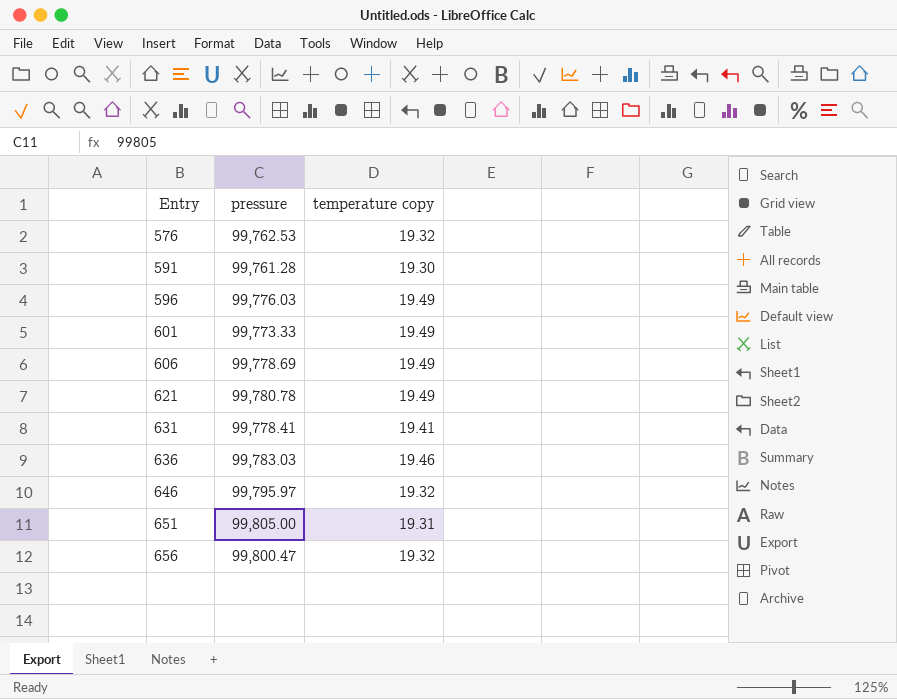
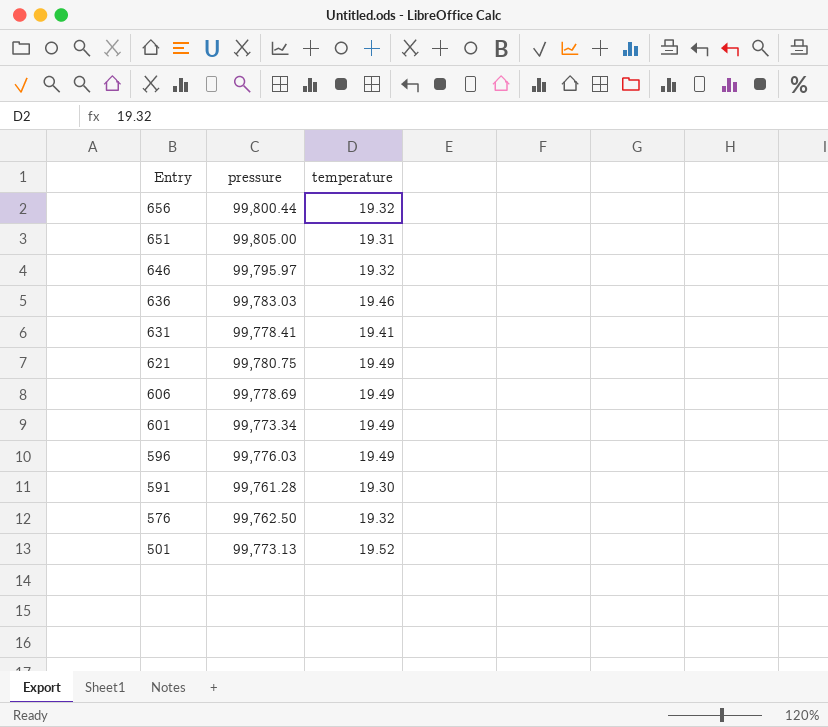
row order: Entry ascending -> Entry descending
column name: temperature copy -> temperature
656 | pressure: 99,800.47 -> 99,800.44
621 | pressure: 99,780.78 -> 99,780.75
601 | pressure: 99,773.33 -> 99,773.34
576 | pressure: 99,762.53 -> 99,762.50
row 501: none -> 99,773.13 | 19.52

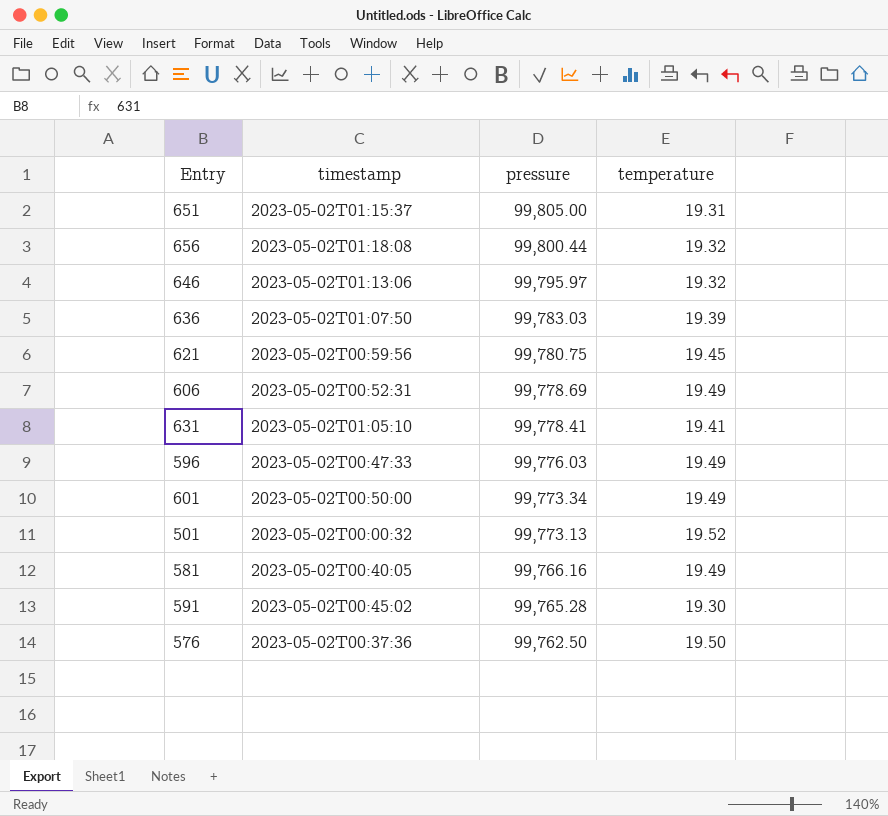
row order: Entry descending -> pressure descending
column timestamp | position: none -> 2
636 | temperature: 19.46 -> 19.39
621 | temperature: 19.49 -> 19.45
row 581: none -> 2023-05-02T00:40:05 | 99,766.16 | 19.49
591 | pressure: 99,761.28 -> 99,765.28
576 | temperature: 19.32 -> 19.50

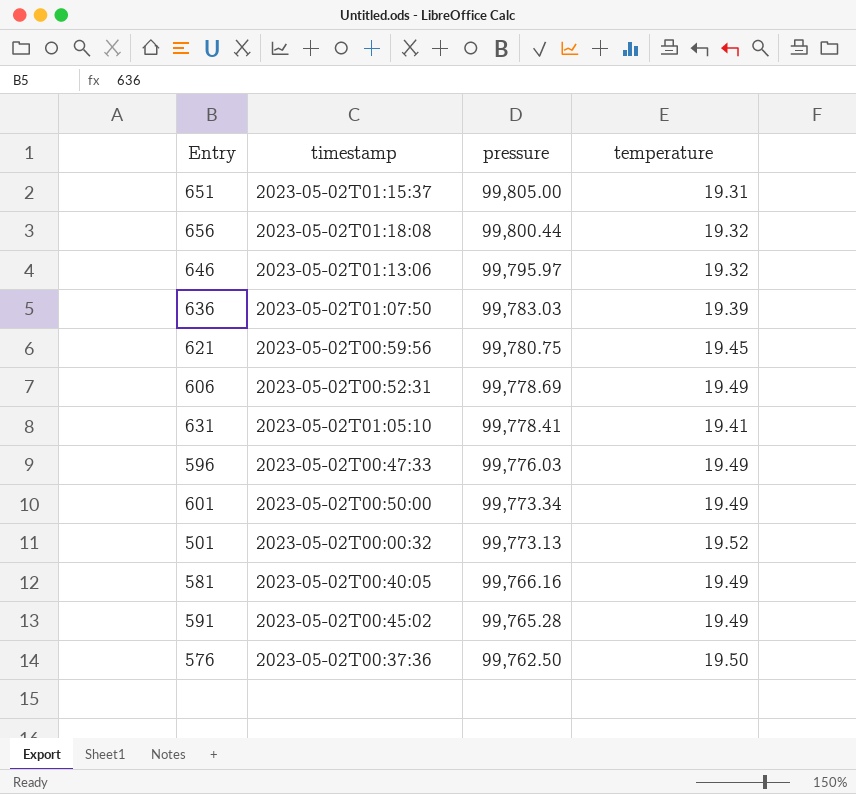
591 | temperature: 19.30 -> 19.49

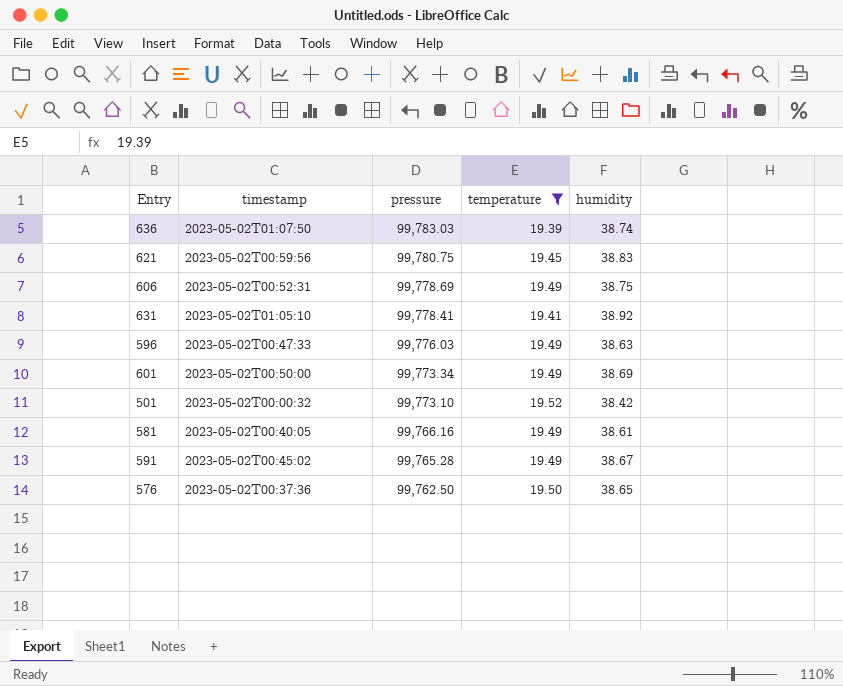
filter: none -> temperature >= 19.39
column humidity | position: none -> 5
501 | pressure: 99,773.13 -> 99,773.10

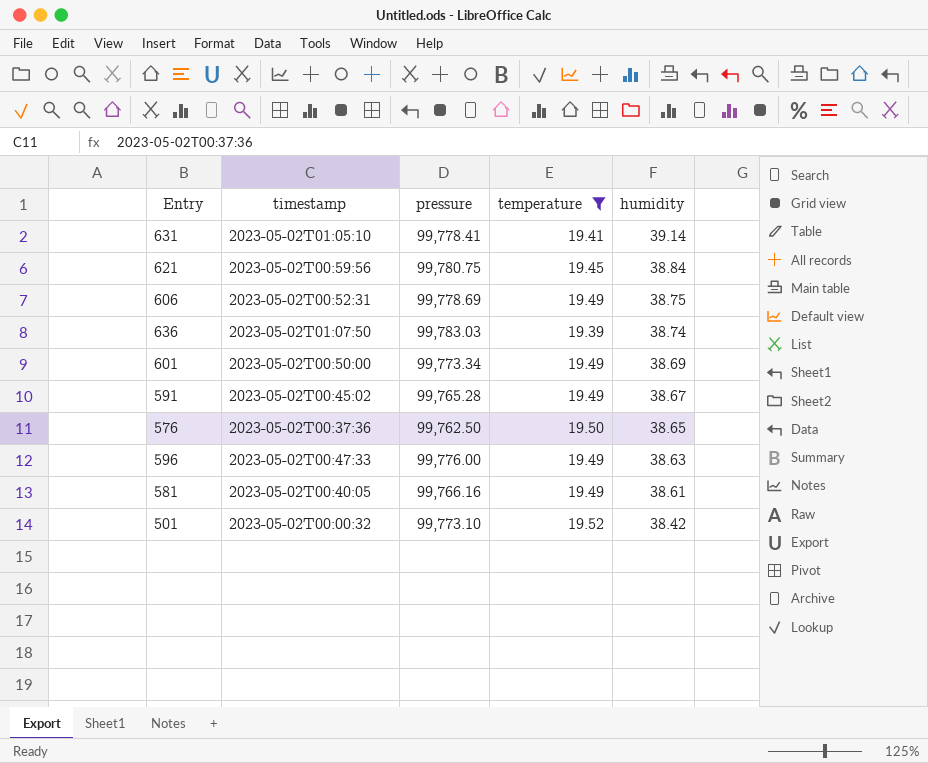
row order: pressure descending -> humidity descending
631 | humidity: 38.92 -> 39.14
621 | humidity: 38.83 -> 38.84
596 | pressure: 99,776.03 -> 99,776.00

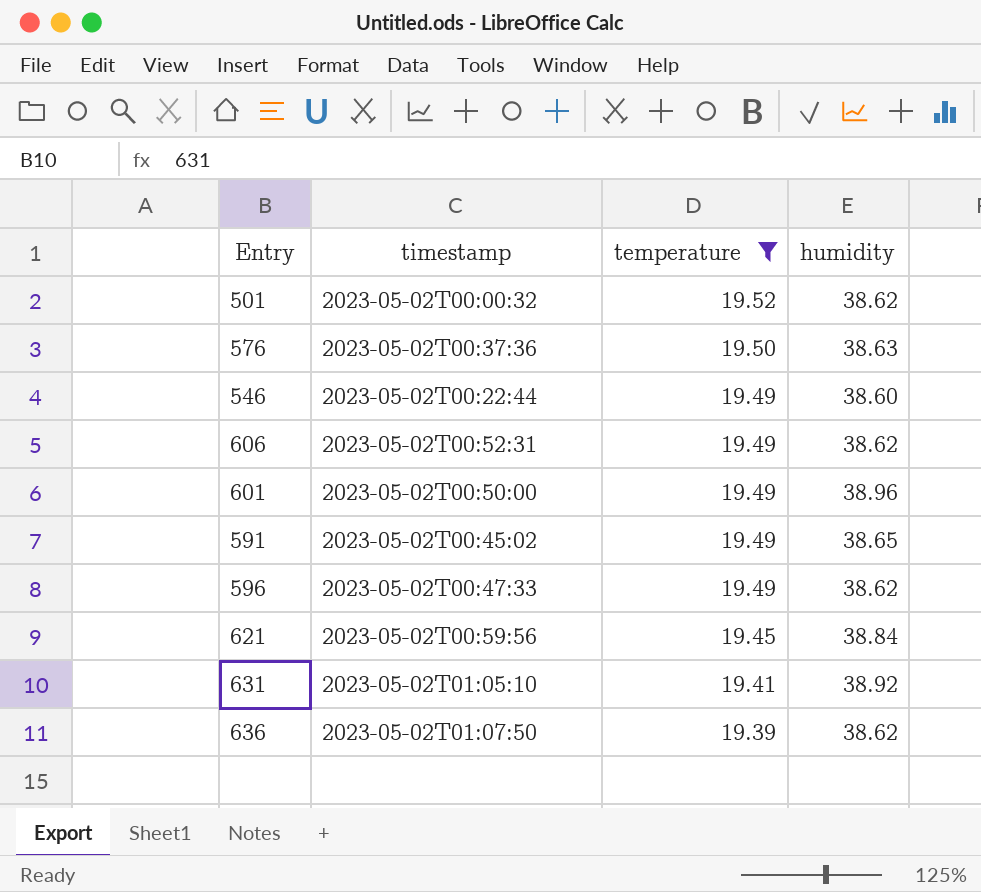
row order: humidity descending -> temperature descending
column pressure | position: 3 -> none
row 581: 2023-05-02T00:40:05 | 99,766.16 | 19.49 | 38.61 -> none
501 | humidity: 38.42 -> 38.62
576 | humidity: 38.65 -> 38.63
row 546: none -> 2023-05-02T00:22:44 | 19.49 | 38.60
606 | humidity: 38.75 -> 38.62
601 | humidity: 38.69 -> 38.96
591 | humidity: 38.67 -> 38.65
596 | humidity: 38.63 -> 38.62
631 | humidity: 39.14 -> 38.92
636 | humidity: 38.74 -> 38.62

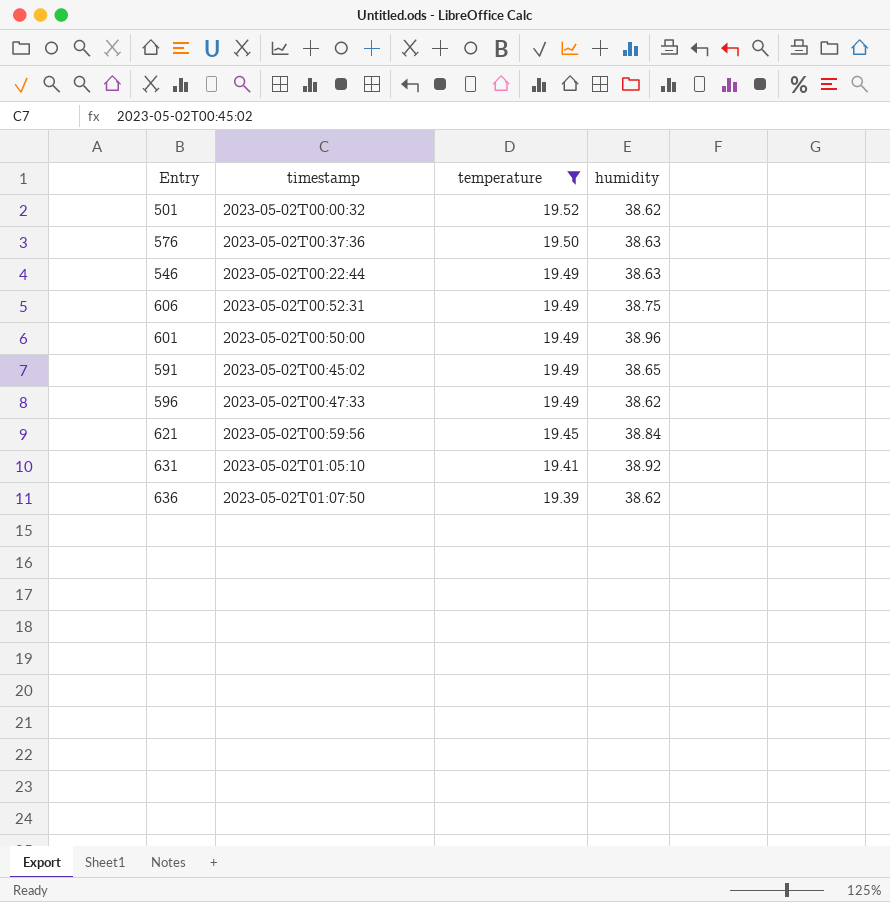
546 | humidity: 38.60 -> 38.63
606 | humidity: 38.62 -> 38.75

